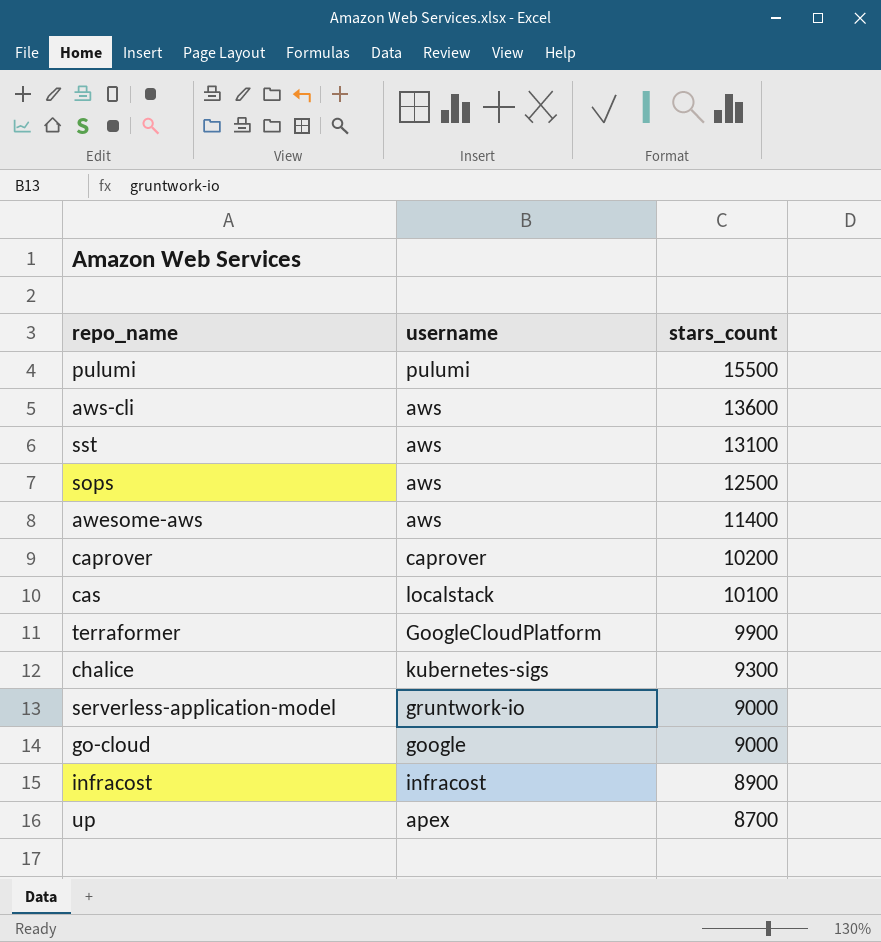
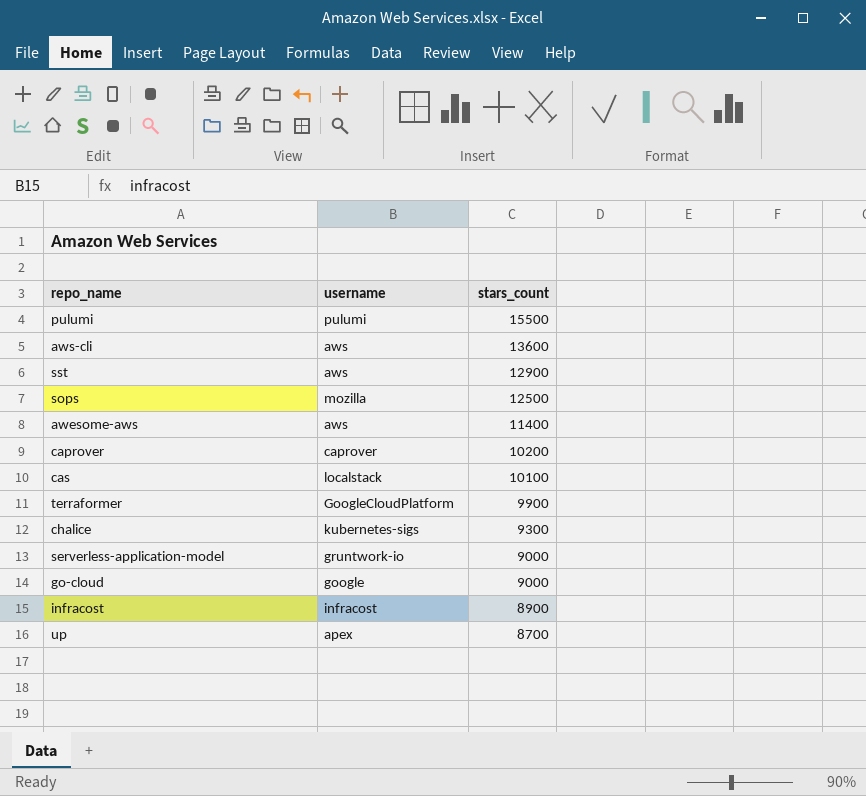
sst | stars_count: 13100 -> 12900
sops | username: aws -> mozilla

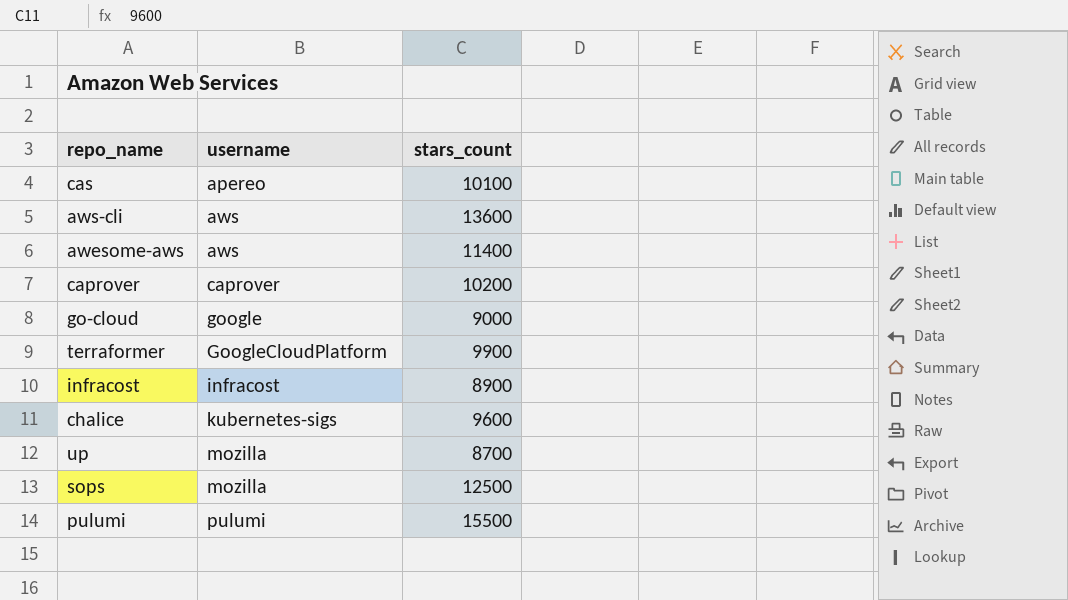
row order: stars_count descending -> username ascending
row sst: aws | 12900 -> none
row serverless-application-model: gruntwork-io | 9000 -> none
cas | username: localstack -> apereo
chalice | stars_count: 9300 -> 9600
up | username: apex -> mozilla

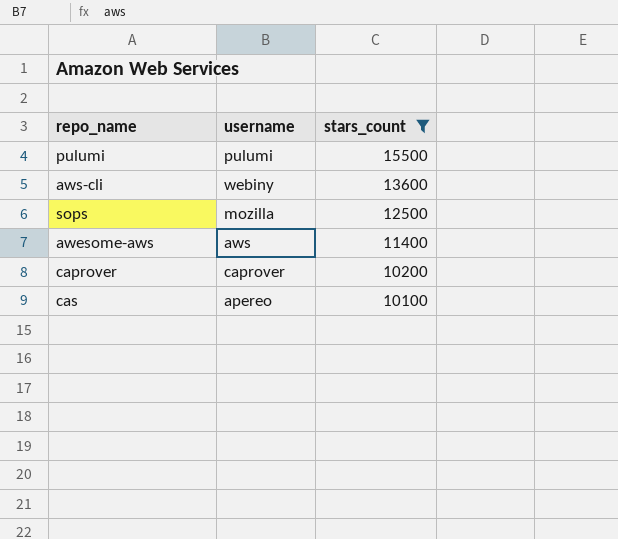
filter: none -> stars_count >= 10100
row order: username ascending -> stars_count descending
aws-cli | username: aws -> webiny

